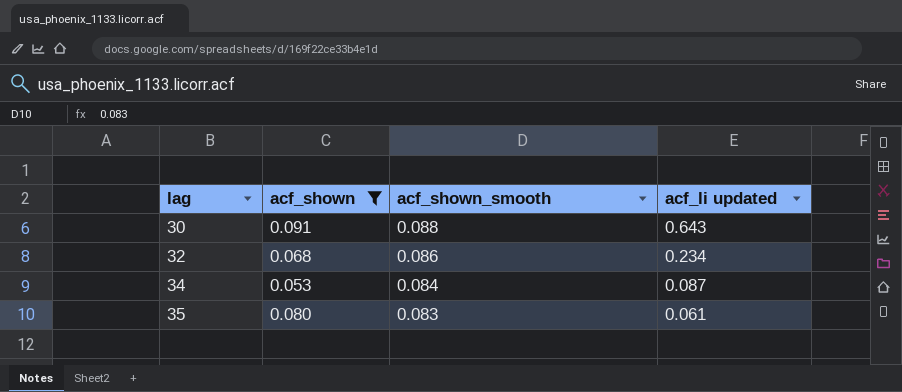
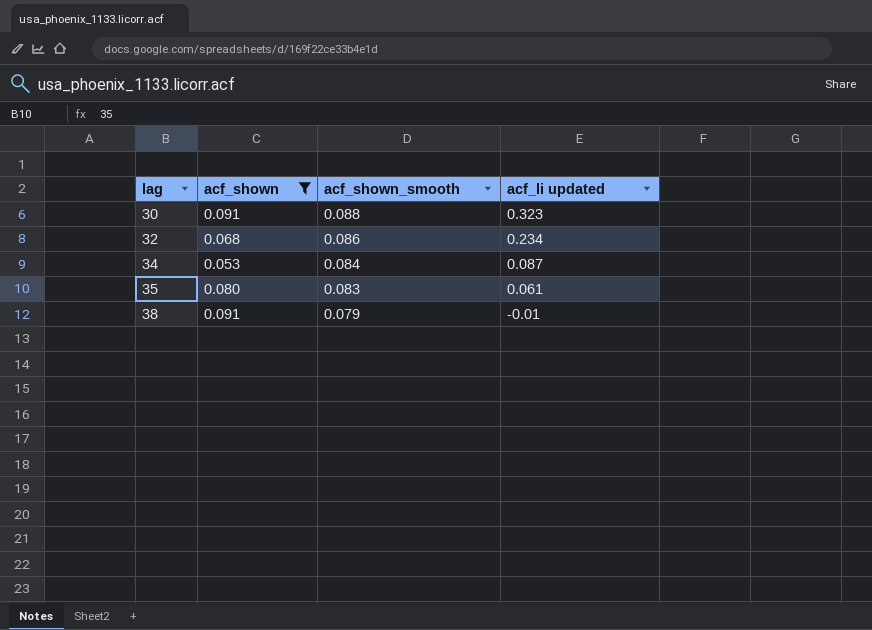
30 | acf_li updated: 0.643 -> 0.323
row 38: none -> 0.091 | 0.079 | -0.01

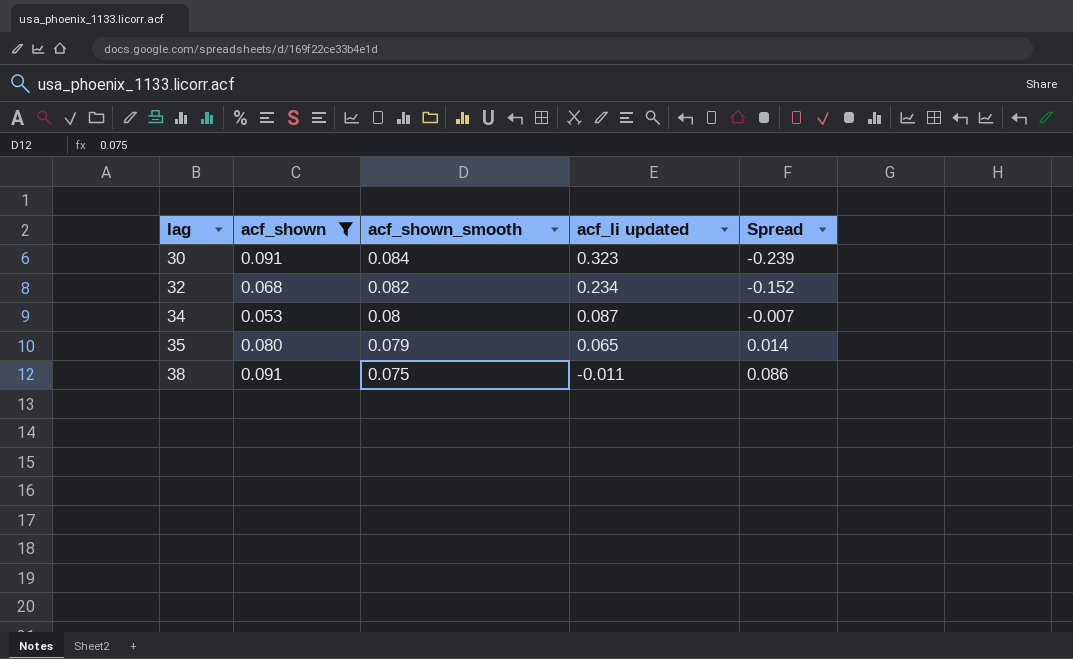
column Spread | formula: none -> [acf_shown_smooth] - [acf_li updated]
30 | acf_shown_smooth: 0.088 -> 0.084
32 | acf_shown_smooth: 0.086 -> 0.082
34 | acf_shown_smooth: 0.084 -> 0.08
35 | acf_shown_smooth: 0.083 -> 0.079
35 | acf_li updated: 0.061 -> 0.065
38 | acf_shown_smooth: 0.079 -> 0.075
38 | acf_li updated: -0.01 -> -0.011

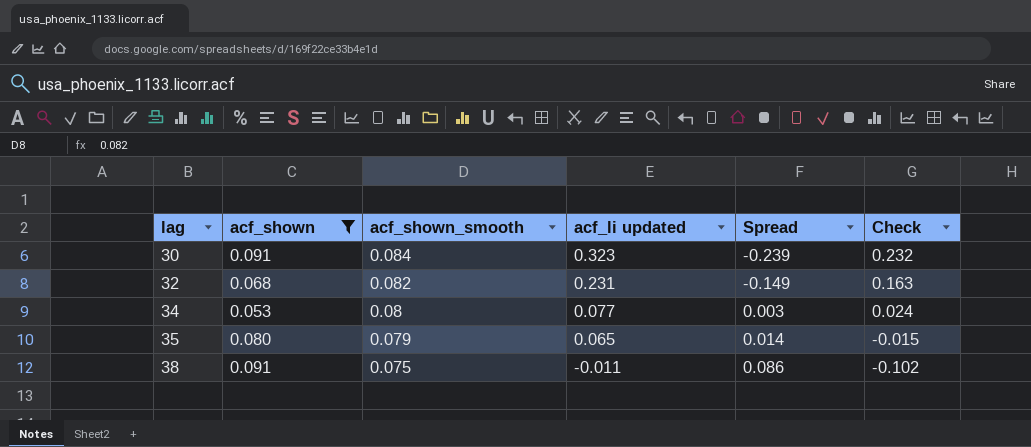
column Check | formula: none -> [acf_li updated] - [acf_shown]
32 | acf_li updated: 0.234 -> 0.231
32 | Spread: -0.152 -> -0.149
34 | acf_li updated: 0.087 -> 0.077
34 | Spread: -0.007 -> 0.003

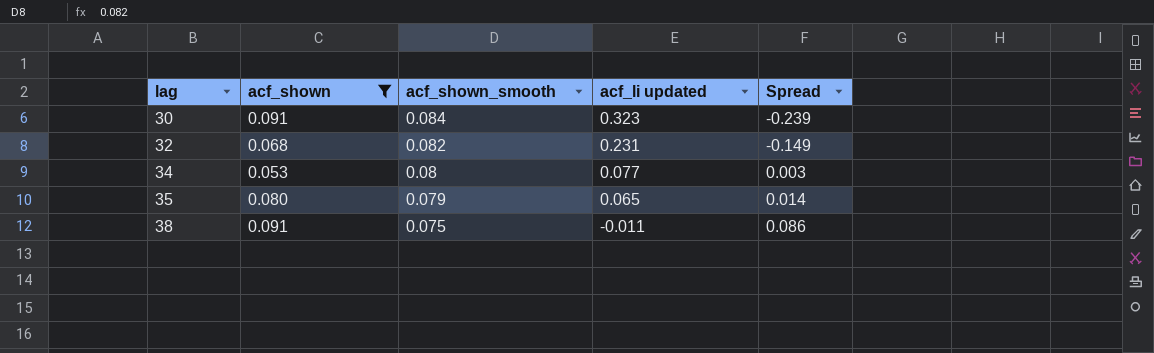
column Check | formula: [acf_li updated] - [acf_shown] -> none

